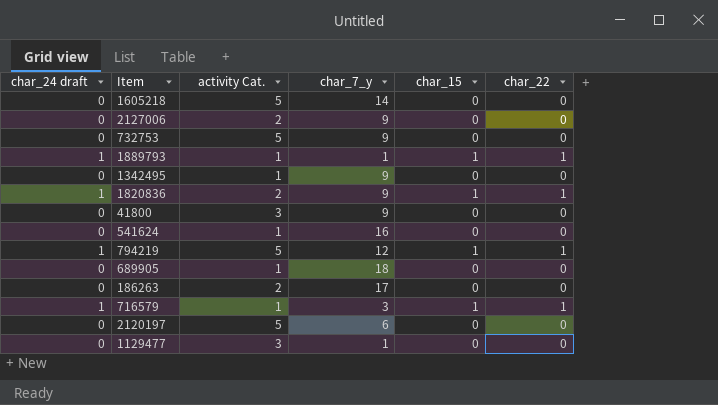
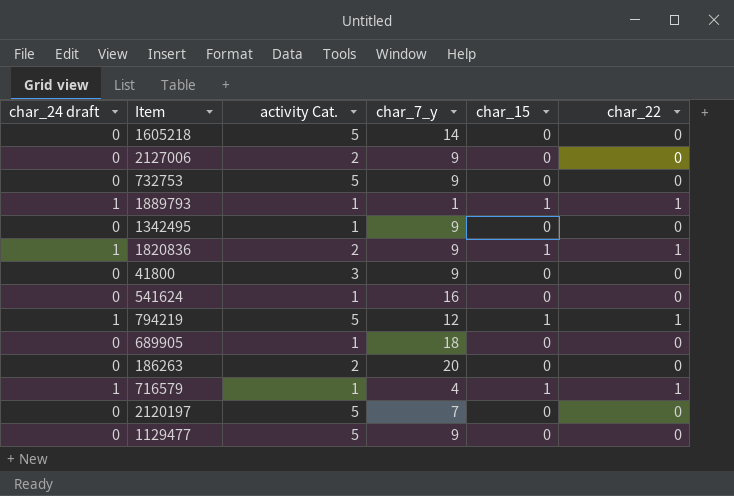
186263 | char_7_y: 17 -> 20
716579 | char_7_y: 3 -> 4
2120197 | char_7_y: 6 -> 7
1129477 | activity Cat.: 3 -> 5
1129477 | char_7_y: 1 -> 9

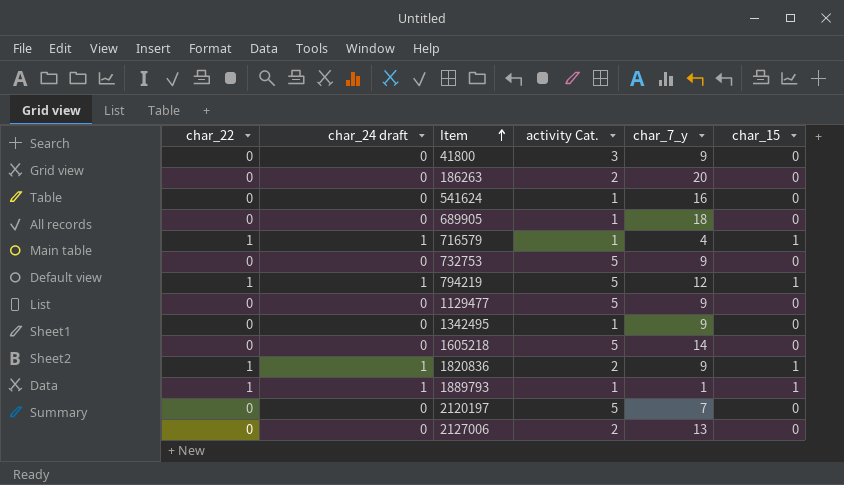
row order: none -> Item ascending
column char_22 | position: 6 -> 1
2127006 | char_7_y: 9 -> 13

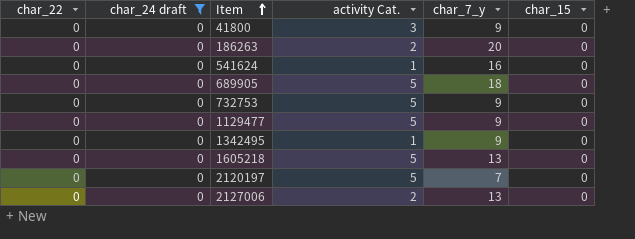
filter: none -> char_24 draft = 0
689905 | activity Cat.: 1 -> 5
1605218 | char_7_y: 14 -> 13

